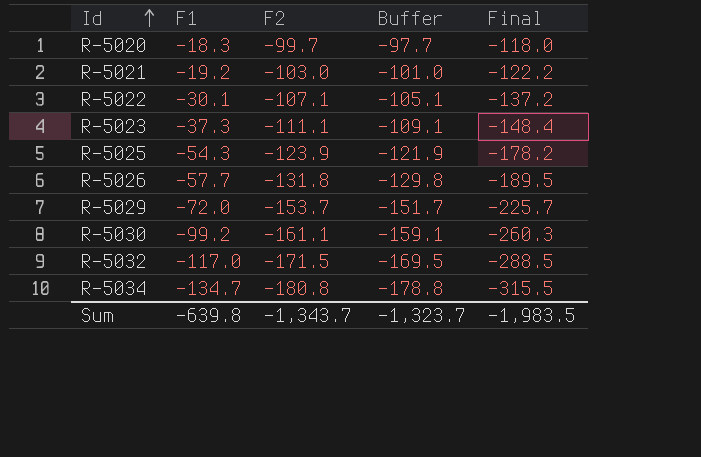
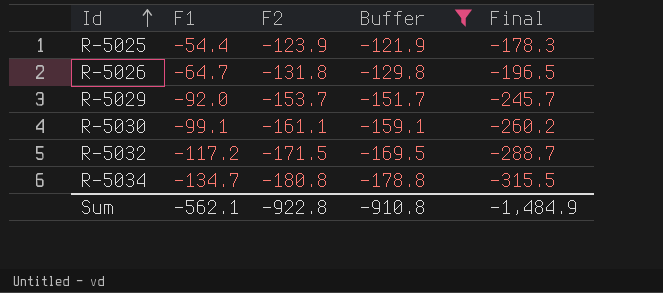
filter: none -> Buffer <= -121.9
R-5025 | F1: -54.3 -> -54.4
R-5025 | Final: -178.2 -> -178.3
R-5026 | F1: -57.7 -> -64.7
R-5026 | Final: -189.5 -> -196.5
R-5029 | F1: -72.0 -> -92.0
R-5029 | Final: -225.7 -> -245.7
R-5030 | F1: -99.2 -> -99.1
R-5030 | Final: -260.3 -> -260.2
R-5032 | F1: -117.0 -> -117.2
R-5032 | Final: -288.5 -> -288.7
Sum | F1: -639.8 -> -562.1
Sum | F2: -1,343.7 -> -922.8
Sum | Buffer: -1,323.7 -> -910.8
Sum | Final: -1,983.5 -> -1,484.9

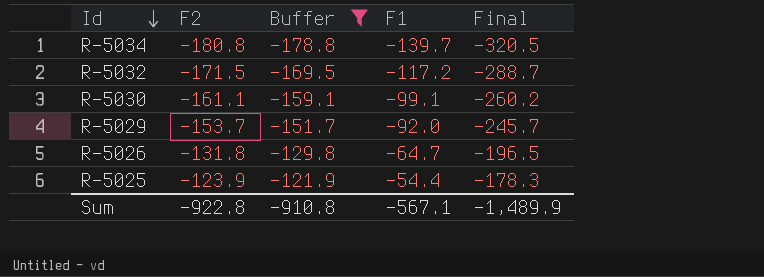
row order: Id ascending -> Id descending
column F1 | position: 2 -> 4
R-5034 | F1: -134.7 -> -139.7
R-5034 | Final: -315.5 -> -320.5
Sum | F1: -562.1 -> -567.1
Sum | Final: -1,484.9 -> -1,489.9

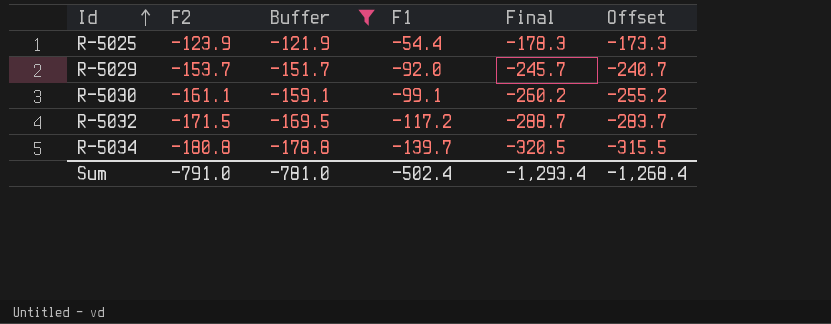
row order: Id descending -> Id ascending
column Offset | formula: none -> [Final] + 5
row R-5026: -131.8 | -129.8 | -64.7 | -196.5 -> none
Sum | F2: -922.8 -> -791.0
Sum | Buffer: -910.8 -> -781.0
Sum | F1: -567.1 -> -502.4
Sum | Final: -1,489.9 -> -1,293.4

